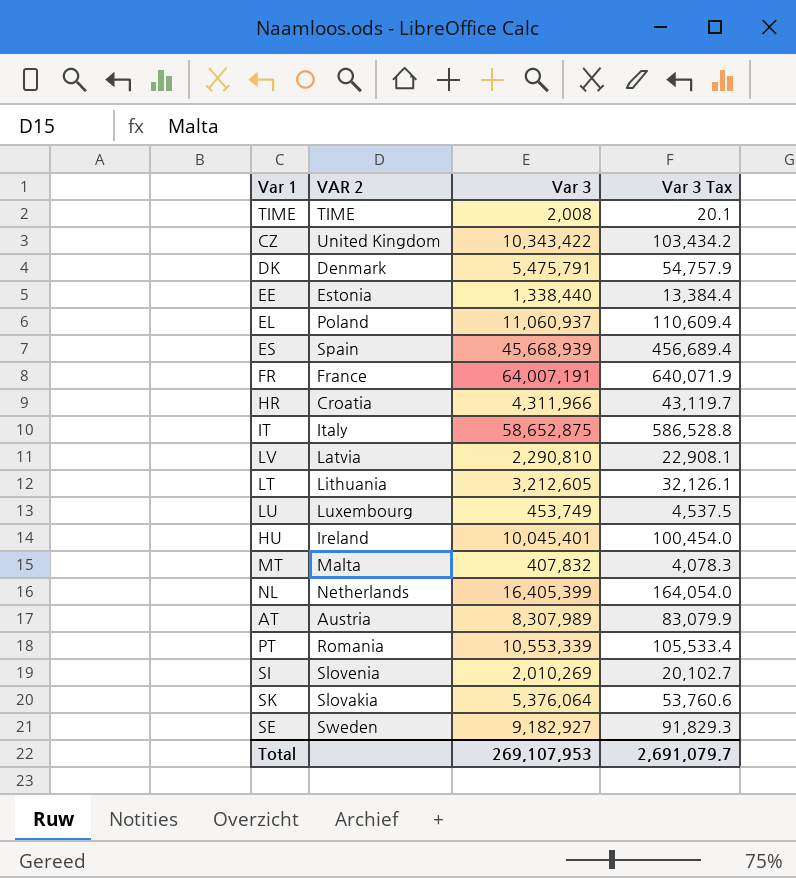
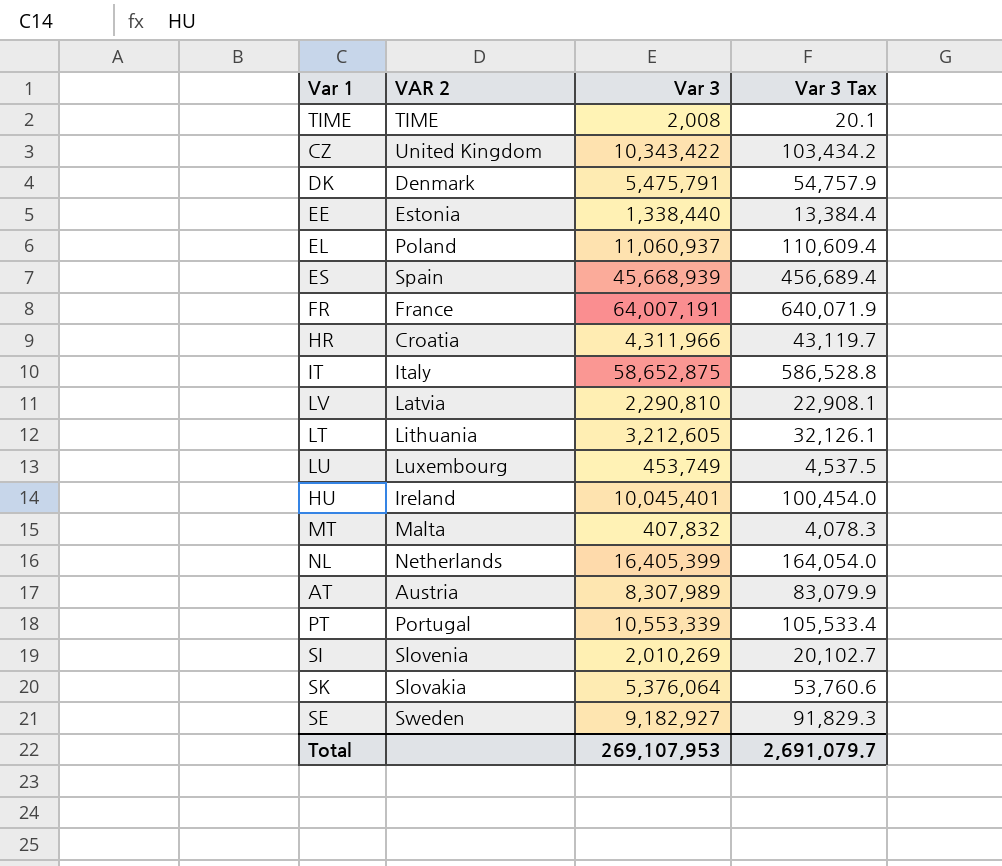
PT | VAR 2: Romania -> Portugal

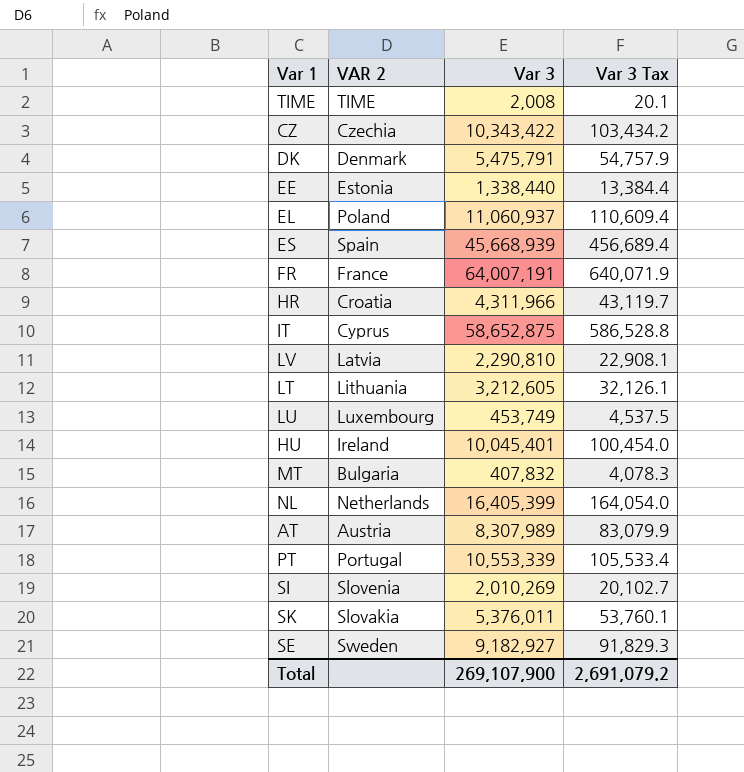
CZ | VAR 2: United Kingdom -> Czechia
IT | VAR 2: Italy -> Cyprus
MT | VAR 2: Malta -> Bulgaria
SK | Var 3: 5,376,064 -> 5,376,011
SK | Var 3 Tax: 53,760.6 -> 53,760.1
Total | Var 3: 269,107,953 -> 269,107,900
Total | Var 3 Tax: 2,691,079.7 -> 2,691,079.2

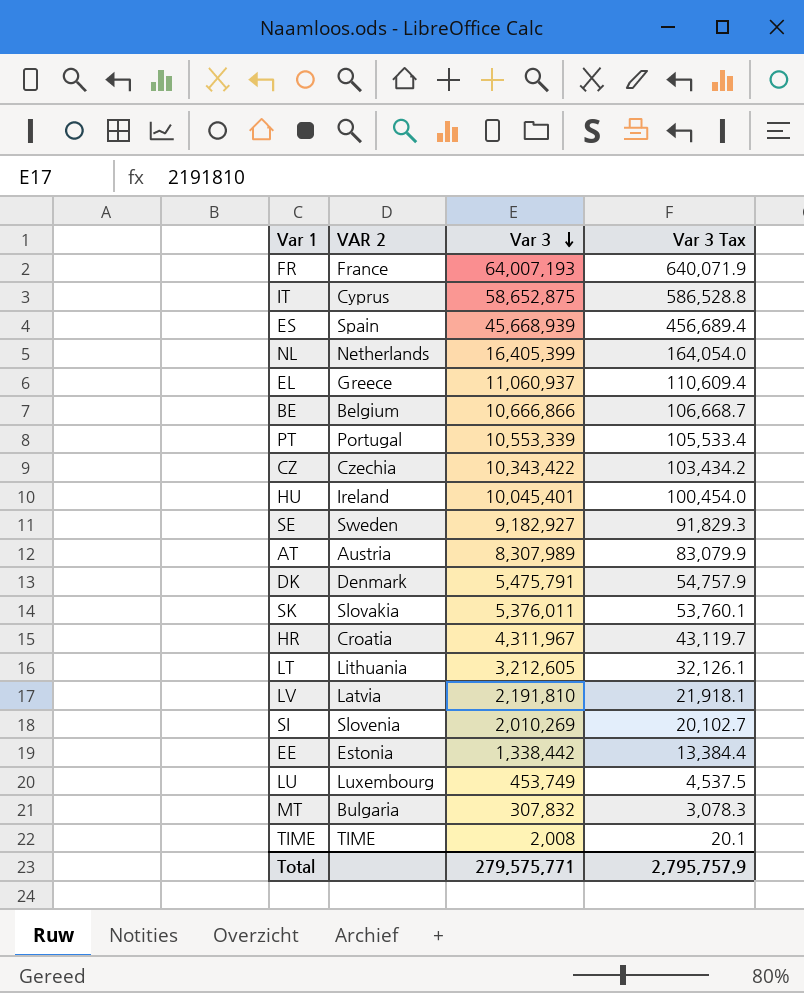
row order: none -> Var 3 descending
FR | Var 3: 64,007,191 -> 64,007,193
EL | VAR 2: Poland -> Greece
row BE: none -> Belgium | 10,666,866 | 106,668.7
HR | Var 3: 4,311,966 -> 4,311,967
LV | Var 3: 2,290,810 -> 2,191,810
LV | Var 3 Tax: 22,908.1 -> 21,918.1
EE | Var 3: 1,338,440 -> 1,338,442
MT | Var 3: 407,832 -> 307,832
MT | Var 3 Tax: 4,078.3 -> 3,078.3
Total | Var 3: 269,107,900 -> 279,575,771
Total | Var 3 Tax: 2,691,079.2 -> 2,795,757.9

